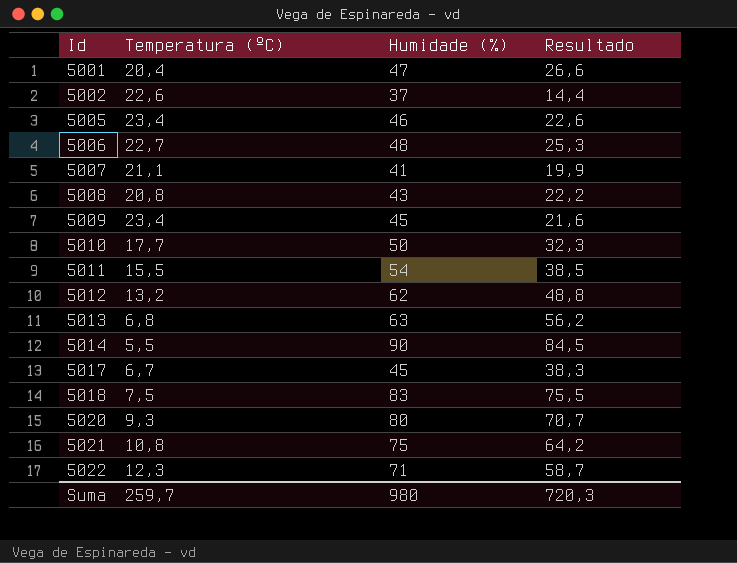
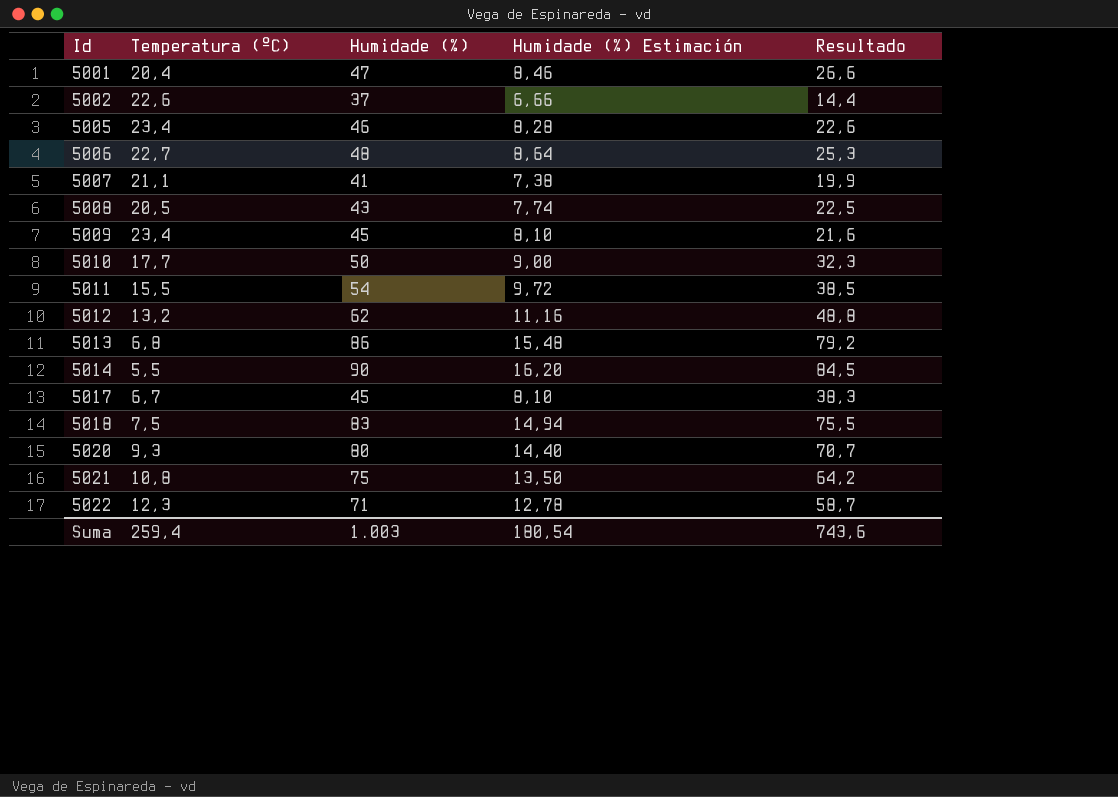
column Humidade (%) Estimación | formula: none -> [Humidade (%)] * 0,18
5008 | Temperatura (ºC): 20,8 -> 20,5
5008 | Resultado: 22,2 -> 22,5
5013 | Humidade (%): 63 -> 86
5013 | Resultado: 56,2 -> 79,2
Suma | Temperatura (ºC): 259,7 -> 259,4
Suma | Humidade (%): 980 -> 1.003
Suma | Resultado: 720,3 -> 743,6

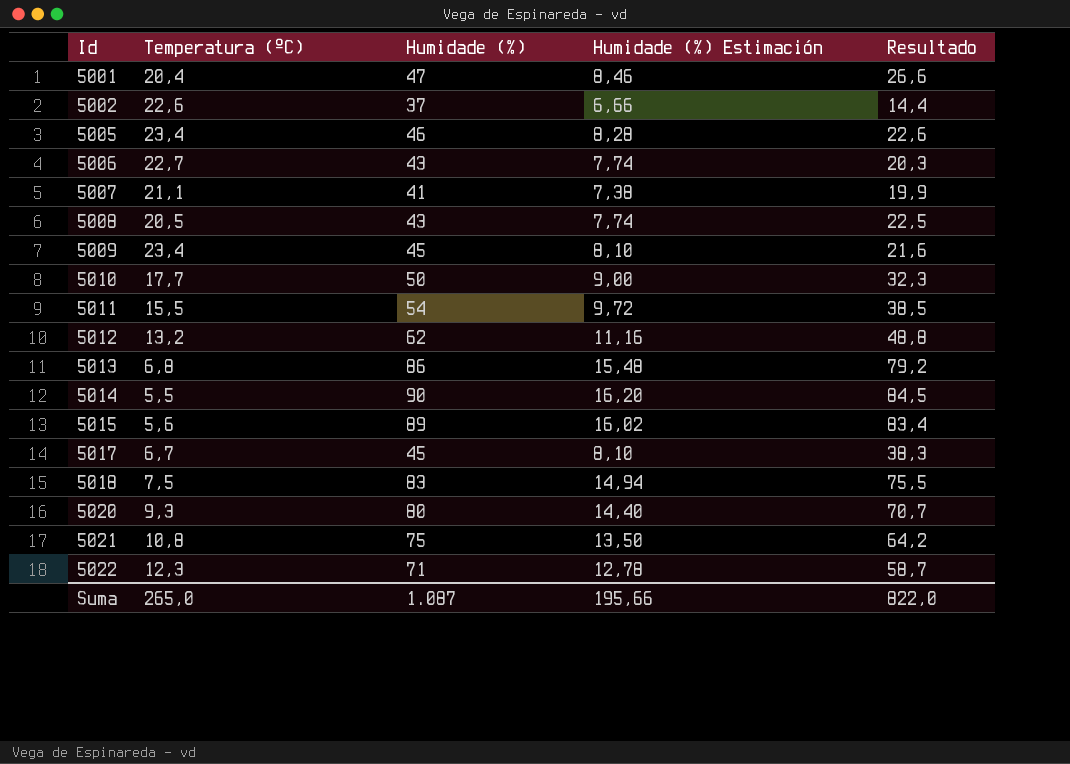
5006 | Humidade (%): 48 -> 43
5006 | Humidade (%) Estimación: 8,64 -> 7,74
5006 | Resultado: 25,3 -> 20,3
row 5015: none -> 5,6 | 89 | 16,02 | 83,4
Suma | Temperatura (ºC): 259,4 -> 265,0
Suma | Humidade (%): 1.003 -> 1.087
Suma | Humidade (%) Estimación: 180,54 -> 195,66
Suma | Resultado: 743,6 -> 822,0

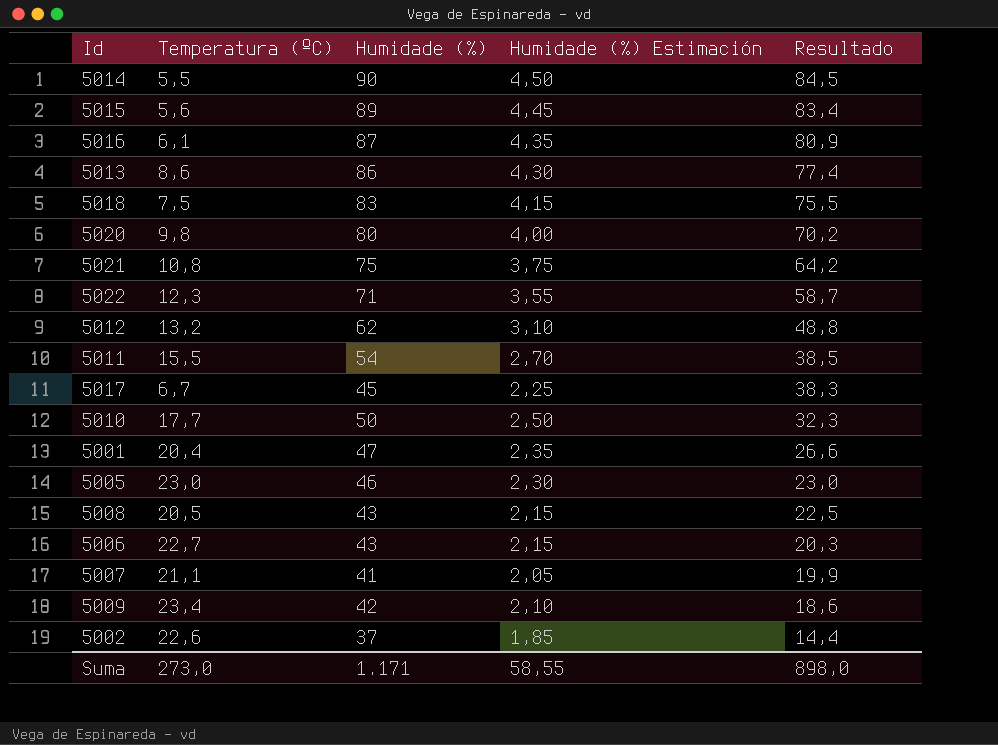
row order: Id ascending -> Resultado descending
column Humidade (%) Estimación | formula: [Humidade (%)] * 0,18 -> [Humidade (%)] * 0,05
row 5016: none -> 6,1 | 87 | 4,35 | 80,9
5013 | Temperatura (ºC): 6,8 -> 8,6
5013 | Resultado: 79,2 -> 77,4
5020 | Temperatura (ºC): 9,3 -> 9,8
5020 | Resultado: 70,7 -> 70,2
5005 | Temperatura (ºC): 23,4 -> 23,0
5005 | Resultado: 22,6 -> 23,0
5009 | Humidade (%): 45 -> 42
5009 | Resultado: 21,6 -> 18,6
Suma | Temperatura (ºC): 265,0 -> 273,0
Suma | Humidade (%): 1.087 -> 1.171
Suma | Humidade (%) Estimación: 195,66 -> 58,55
Suma | Resultado: 822,0 -> 898,0

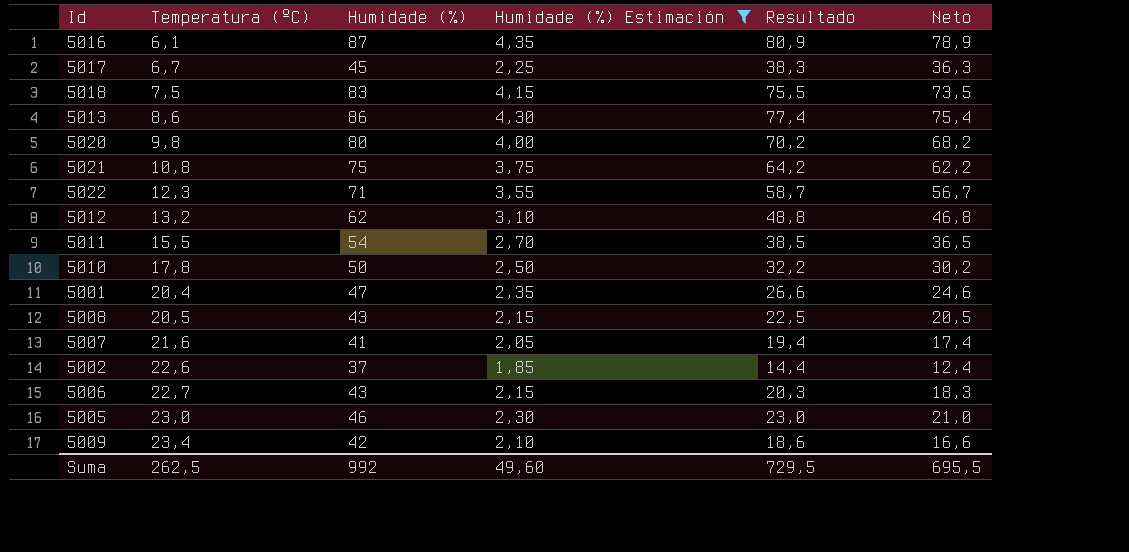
filter: none -> Humidade (%) Estimación <= 4,35
row order: Resultado descending -> Temperatura (ºC) ascending
column Neto | formula: none -> [Resultado] - 2
5010 | Temperatura (ºC): 17,7 -> 17,8
5010 | Resultado: 32,3 -> 32,2
5007 | Temperatura (ºC): 21,1 -> 21,6
5007 | Resultado: 19,9 -> 19,4
Suma | Temperatura (ºC): 273,0 -> 262,5
Suma | Humidade (%): 1.171 -> 992
Suma | Humidade (%) Estimación: 58,55 -> 49,60
Suma | Resultado: 898,0 -> 729,5

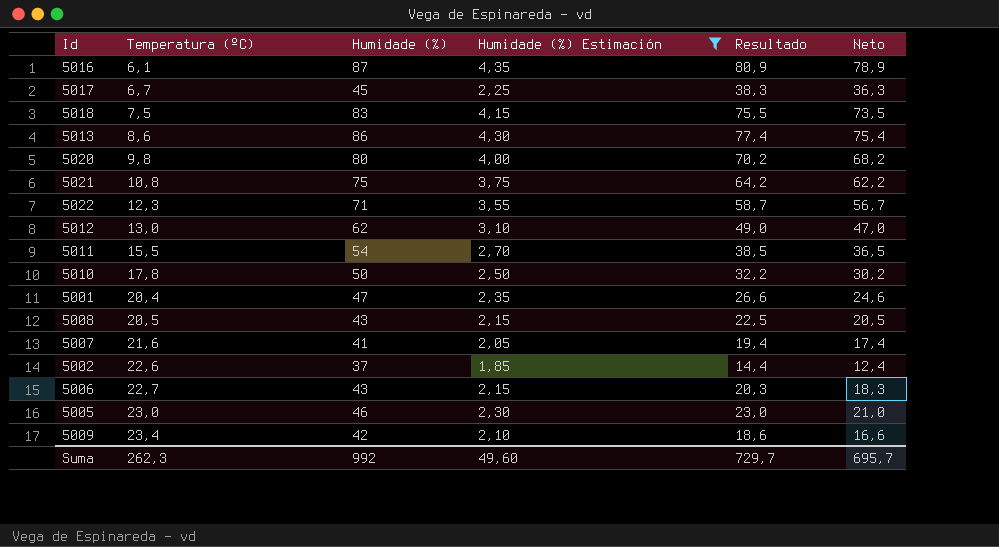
5012 | Temperatura (ºC): 13,2 -> 13,0
5012 | Resultado: 48,8 -> 49,0
5012 | Neto: 46,8 -> 47,0
Suma | Temperatura (ºC): 262,5 -> 262,3
Suma | Resultado: 729,5 -> 729,7
Suma | Neto: 695,5 -> 695,7

